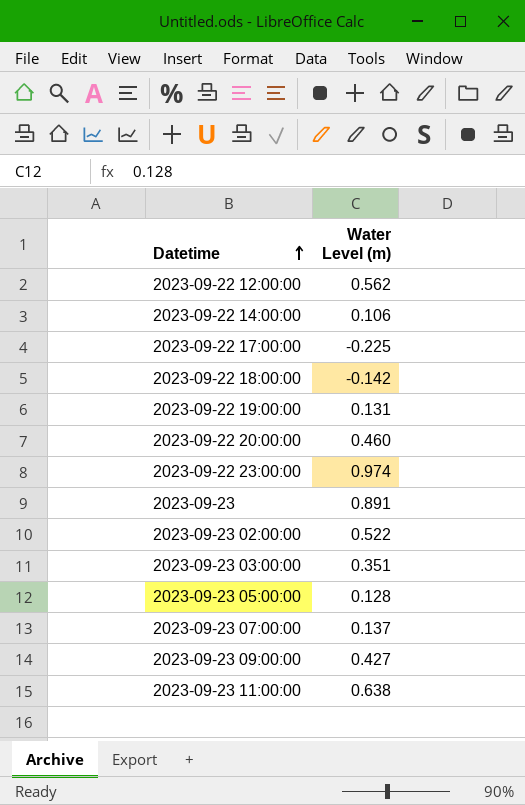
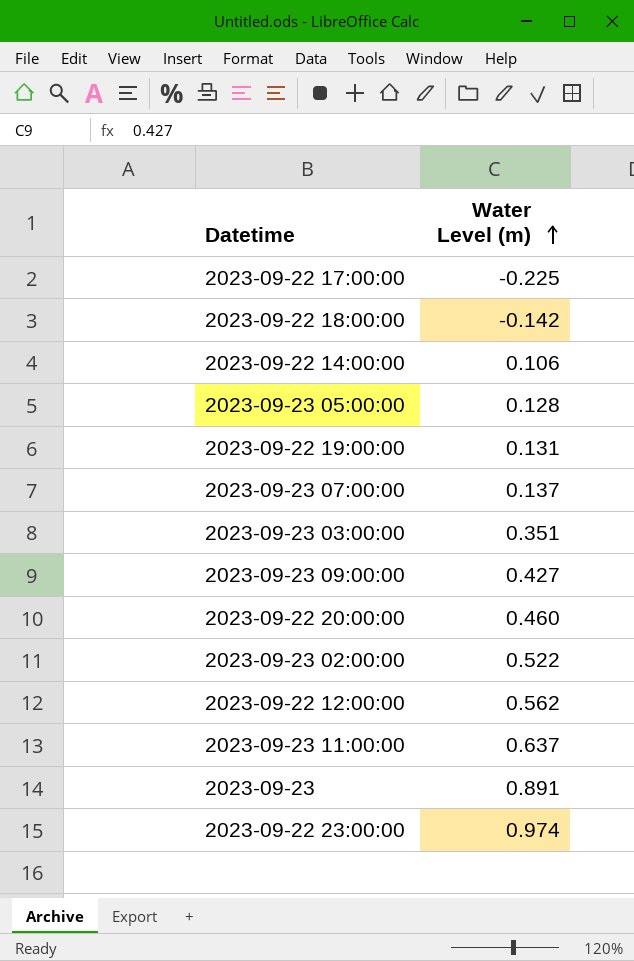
row order: Datetime ascending -> Water Level (m) ascending
2023-09-23 11:00:00 | Water Level (m): 0.638 -> 0.637

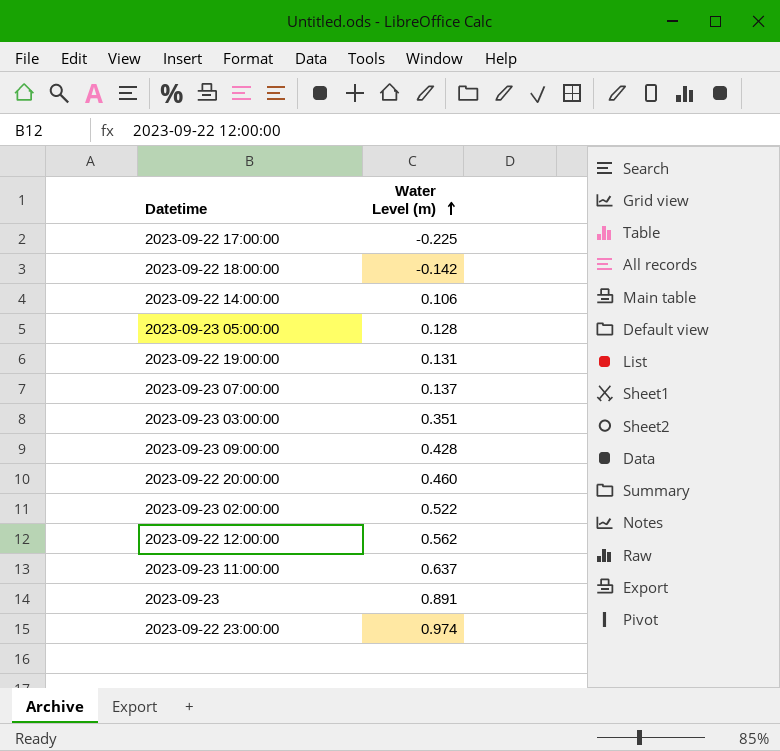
2023-09-23 09:00:00 | Water Level (m): 0.427 -> 0.428

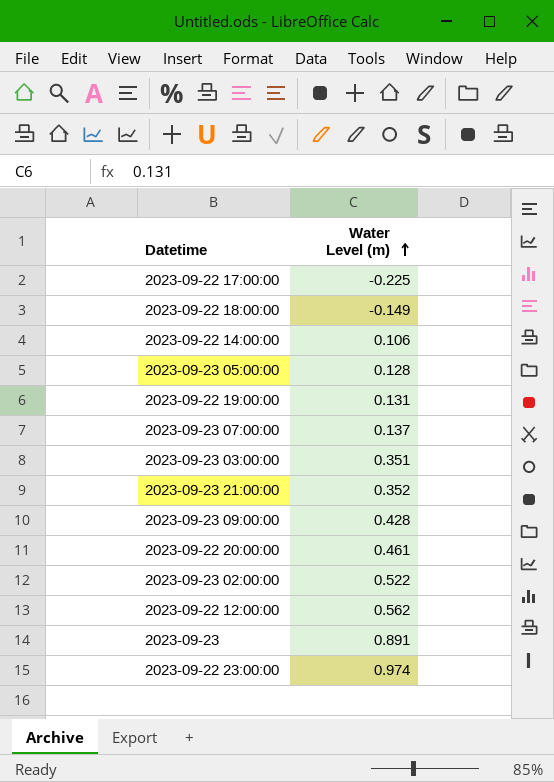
row 2023-09-23 11:00:00: 0.637 -> none
2023-09-22 18:00:00 | Water Level (m): -0.142 -> -0.149
row 2023-09-23 21:00:00: none -> 0.352
2023-09-22 20:00:00 | Water Level (m): 0.460 -> 0.461

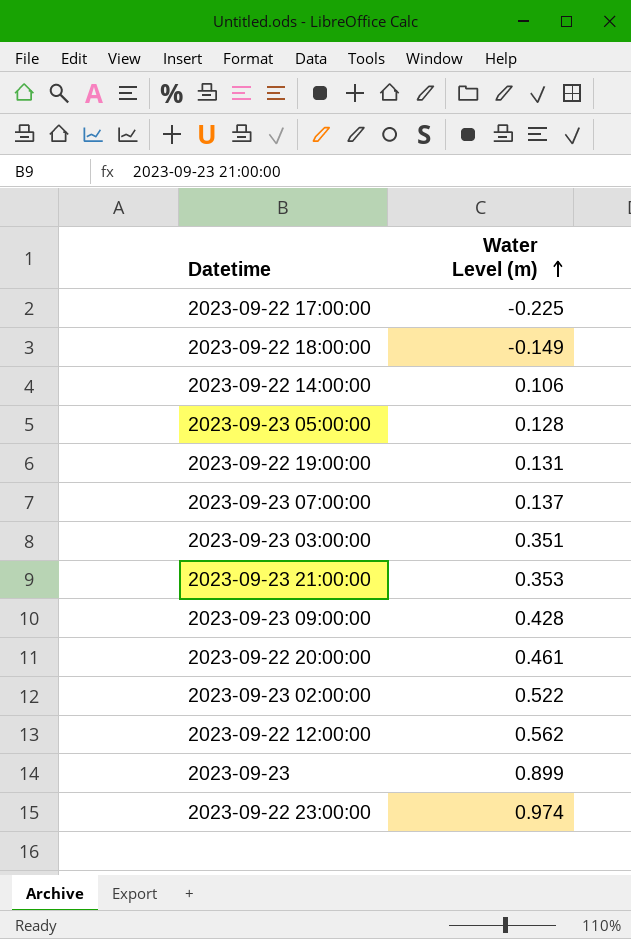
2023-09-23 21:00:00 | Water Level (m): 0.352 -> 0.353
2023-09-23 | Water Level (m): 0.891 -> 0.899

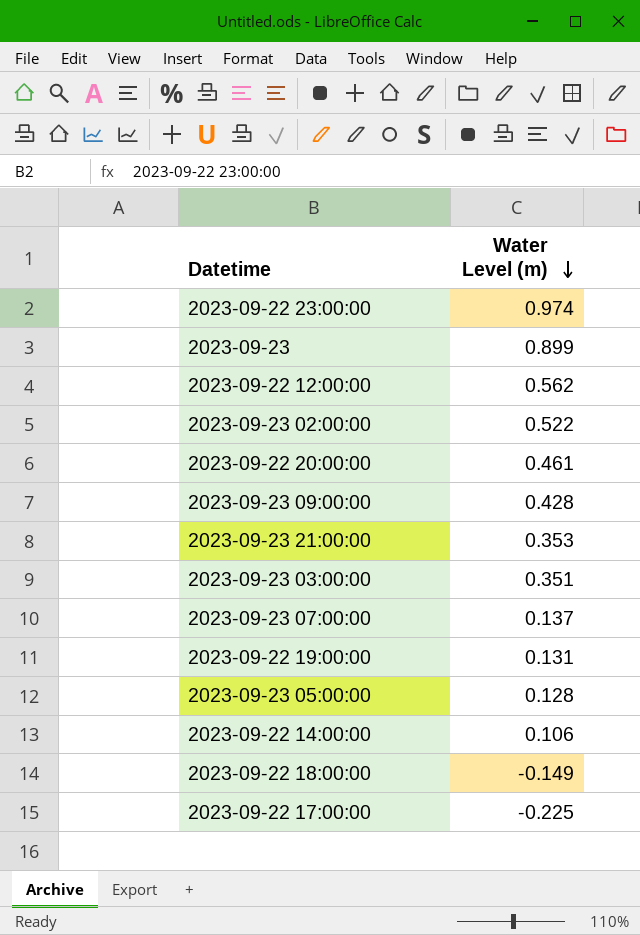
row order: Water Level (m) ascending -> Water Level (m) descending

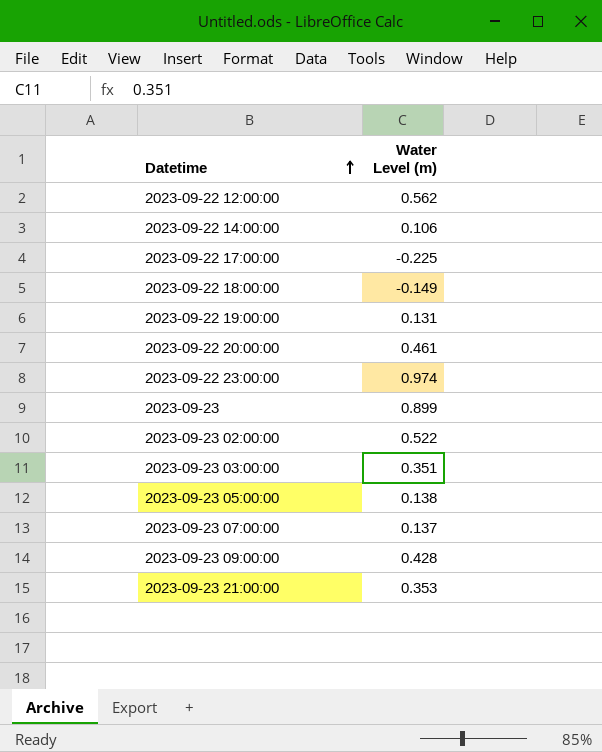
row order: Water Level (m) descending -> Datetime ascending
2023-09-23 05:00:00 | Water Level (m): 0.128 -> 0.138

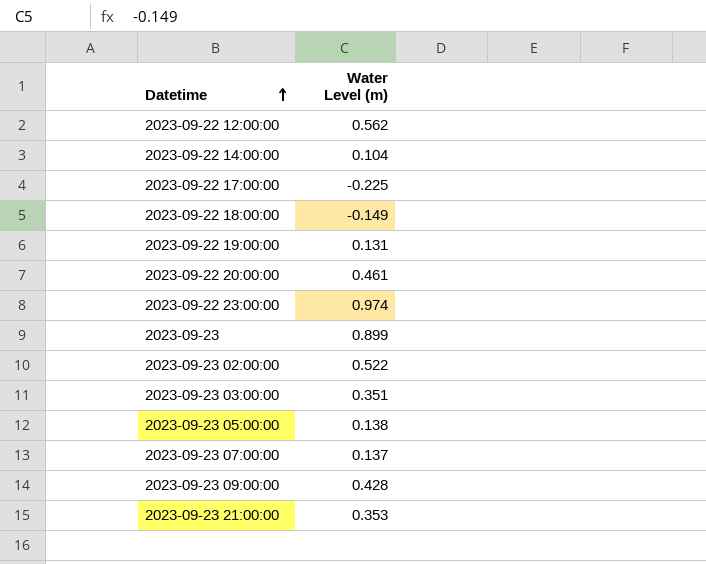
2023-09-22 14:00:00 | Water Level (m): 0.106 -> 0.104

